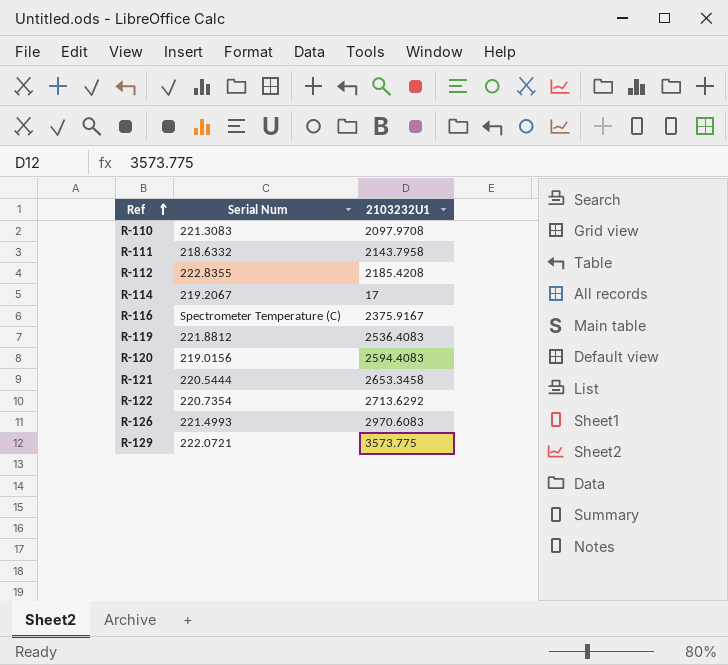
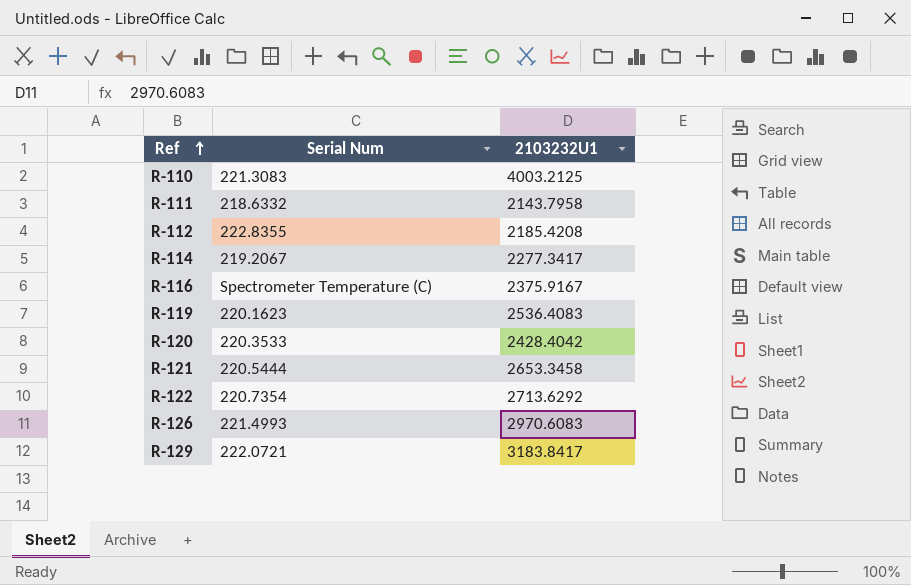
R-110 | 2103232U1: 2097.9708 -> 4003.2125
R-114 | 2103232U1: 17 -> 2277.3417
R-119 | Serial Num: 221.8812 -> 220.1623
R-120 | Serial Num: 219.0156 -> 220.3533
R-120 | 2103232U1: 2594.4083 -> 2428.4042
R-129 | 2103232U1: 3573.775 -> 3183.8417

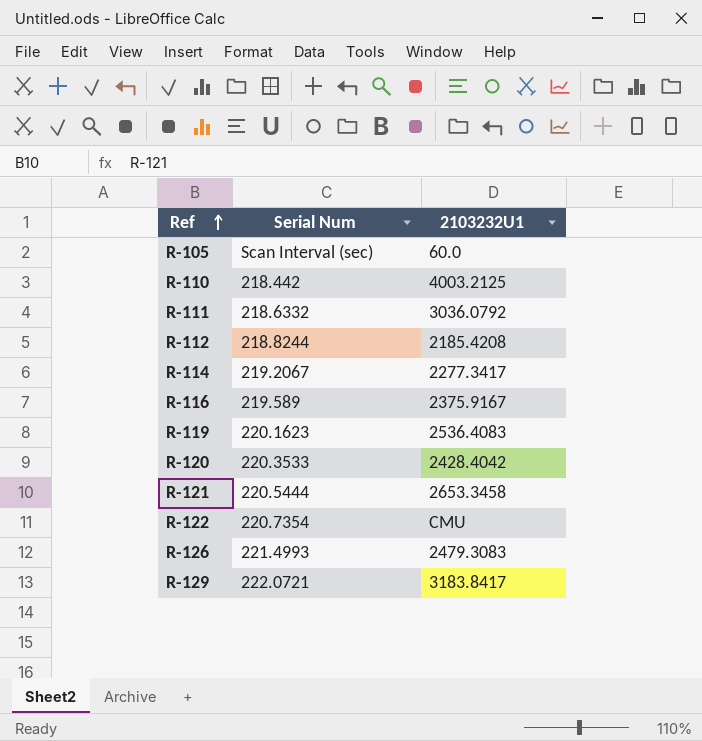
row R-105: none -> Scan Interval (sec) | 60.0
R-110 | Serial Num: 221.3083 -> 218.442
R-111 | 2103232U1: 2143.7958 -> 3036.0792
R-112 | Serial Num: 222.8355 -> 218.8244
R-116 | Serial Num: Spectrometer Temperature (C) -> 219.589
R-122 | 2103232U1: 2713.6292 -> CMU
R-126 | 2103232U1: 2970.6083 -> 2479.3083

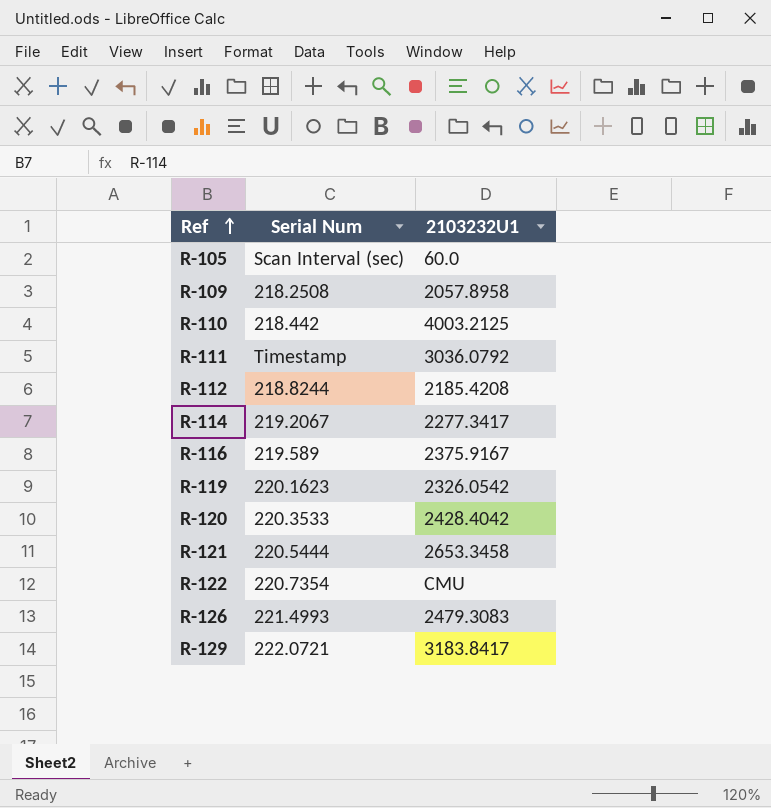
row R-109: none -> 218.2508 | 2057.8958
R-111 | Serial Num: 218.6332 -> Timestamp
R-119 | 2103232U1: 2536.4083 -> 2326.0542

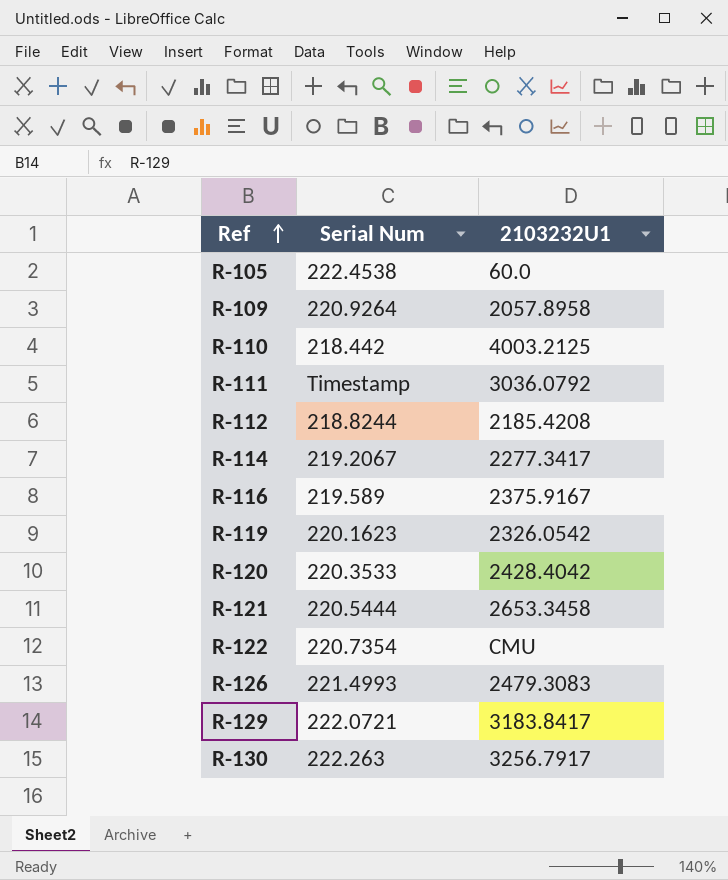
R-105 | Serial Num: Scan Interval (sec) -> 222.4538
R-109 | Serial Num: 218.2508 -> 220.9264
row R-130: none -> 222.263 | 3256.7917

